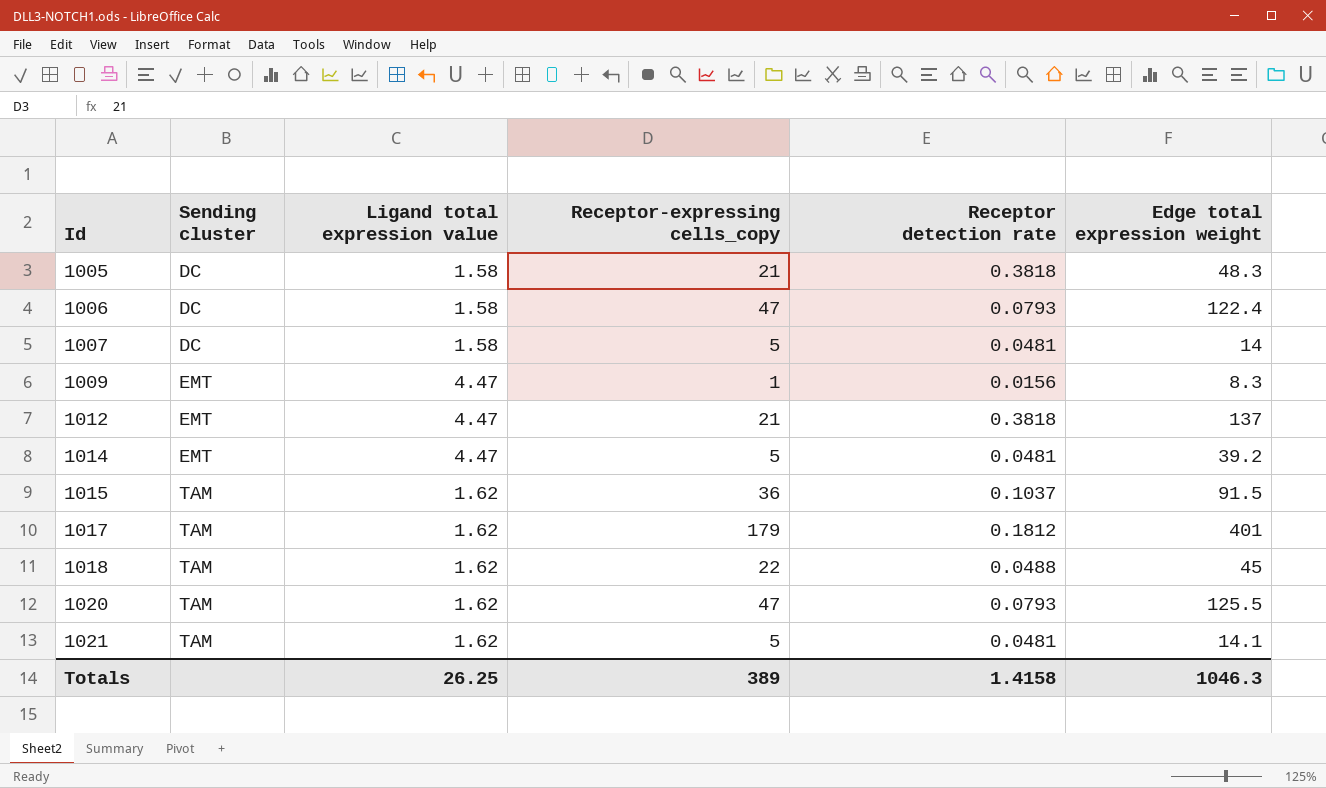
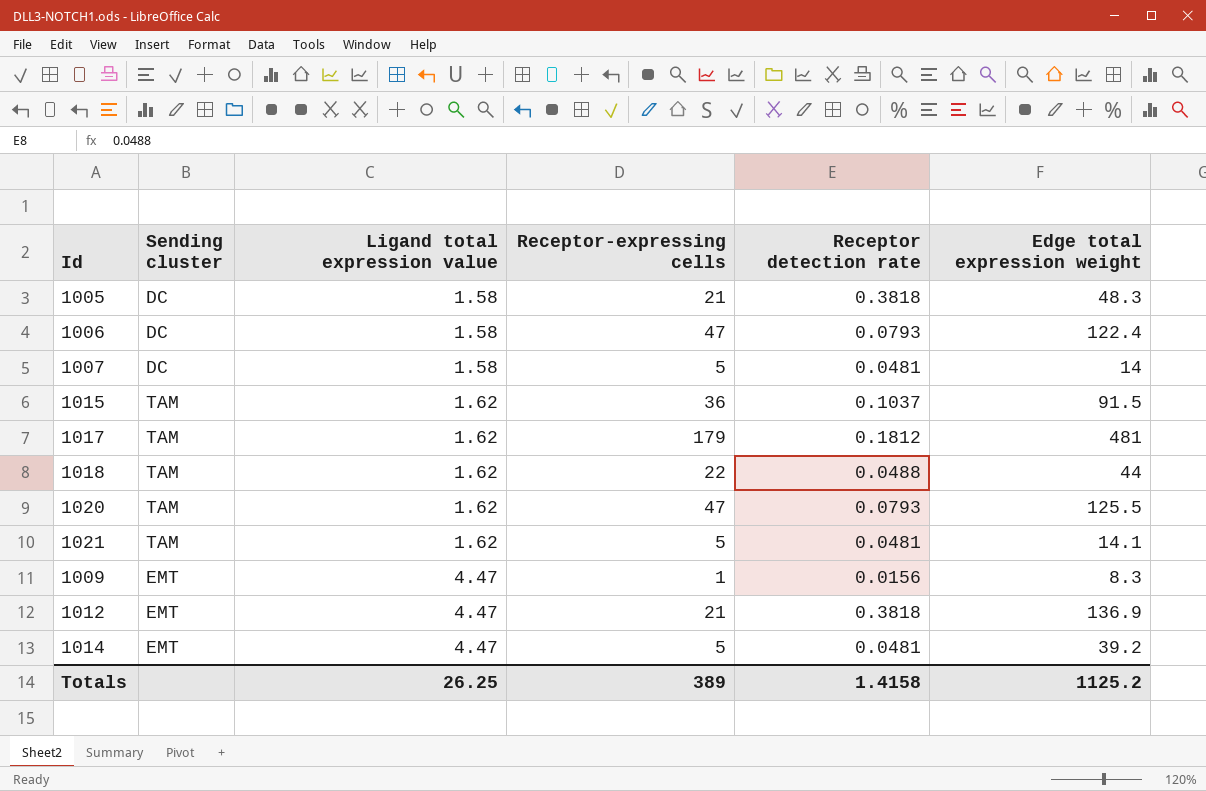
row order: Id ascending -> Ligand total expression value ascending
column name: Receptor-expressing cells_copy -> Receptor-expressing cells
1017 | Edge total expression weight: 401 -> 481
1018 | Edge total expression weight: 45 -> 44
1012 | Edge total expression weight: 137 -> 136.9
Totals | Edge total expression weight: 1046.3 -> 1125.2

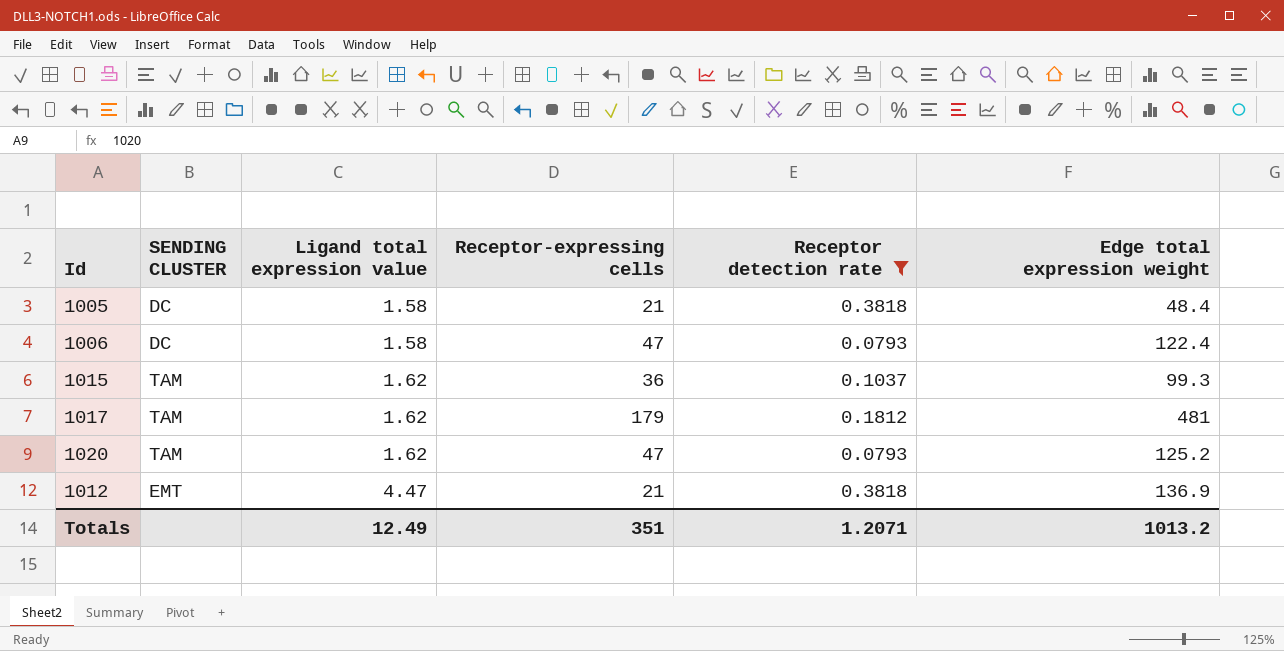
filter: none -> Receptor detection rate >= 0.0793
column name: Sending cluster -> SENDING CLUSTER
1005 | Edge total expression weight: 48.3 -> 48.4
1015 | Edge total expression weight: 91.5 -> 99.3
1020 | Edge total expression weight: 125.5 -> 125.2
Totals | Ligand total expression value: 26.25 -> 12.49
Totals | Receptor-expressing cells: 389 -> 351
Totals | Receptor detection rate: 1.4158 -> 1.2071
Totals | Edge total expression weight: 1125.2 -> 1013.2

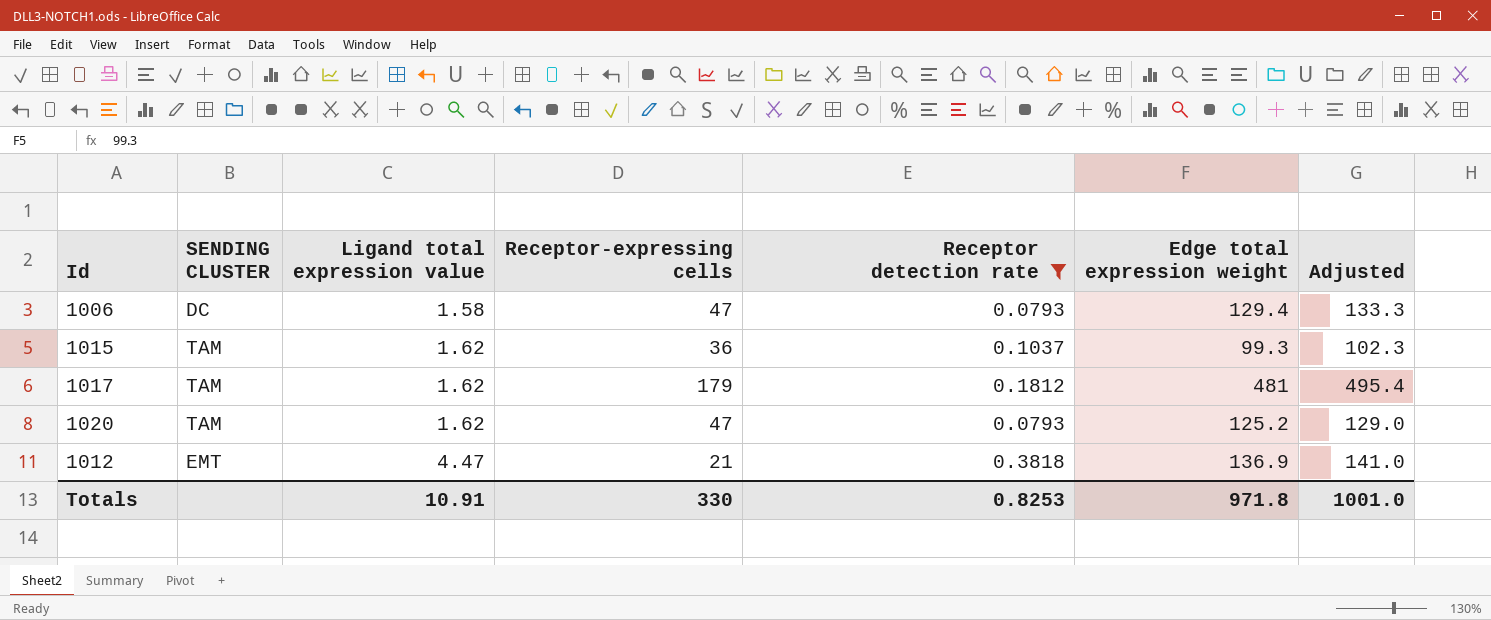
column Adjusted | formula: none -> [Edge total expression weight] * 1.03
row 1005: DC | 1.58 | 21 | 0.3818 | 48.4 -> none
1006 | Edge total expression weight: 122.4 -> 129.4
Totals | Ligand total expression value: 12.49 -> 10.91
Totals | Receptor-expressing cells: 351 -> 330
Totals | Receptor detection rate: 1.2071 -> 0.8253
Totals | Edge total expression weight: 1013.2 -> 971.8

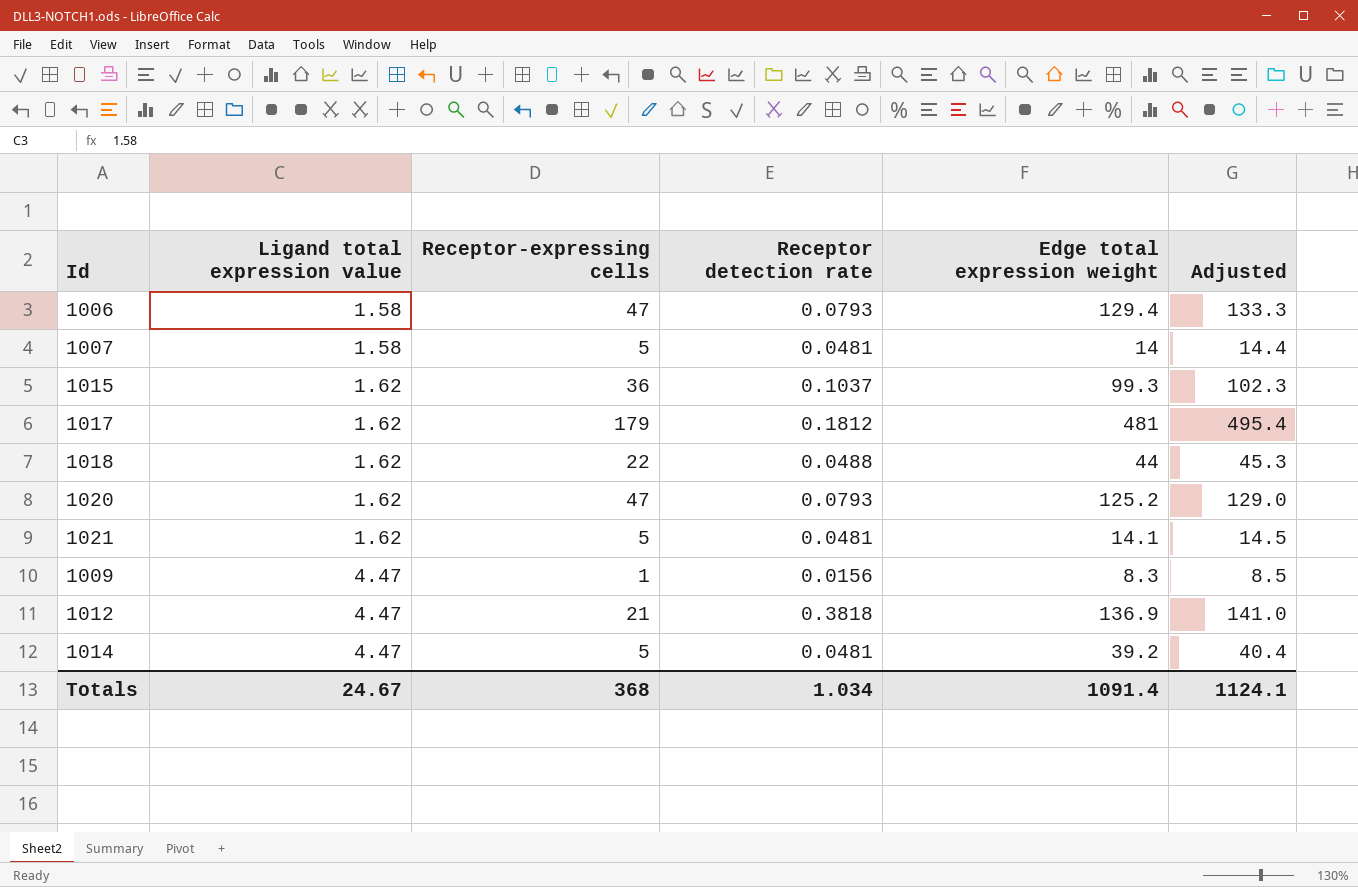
filter: Receptor detection rate >= 0.0793 -> none
column SENDING CLUSTER | position: 2 -> none
Totals | Ligand total expression value: 10.91 -> 24.67
Totals | Receptor-expressing cells: 330 -> 368
Totals | Receptor detection rate: 0.8253 -> 1.034
Totals | Edge total expression weight: 971.8 -> 1091.4
Totals | Adjusted: 1001.0 -> 1124.1

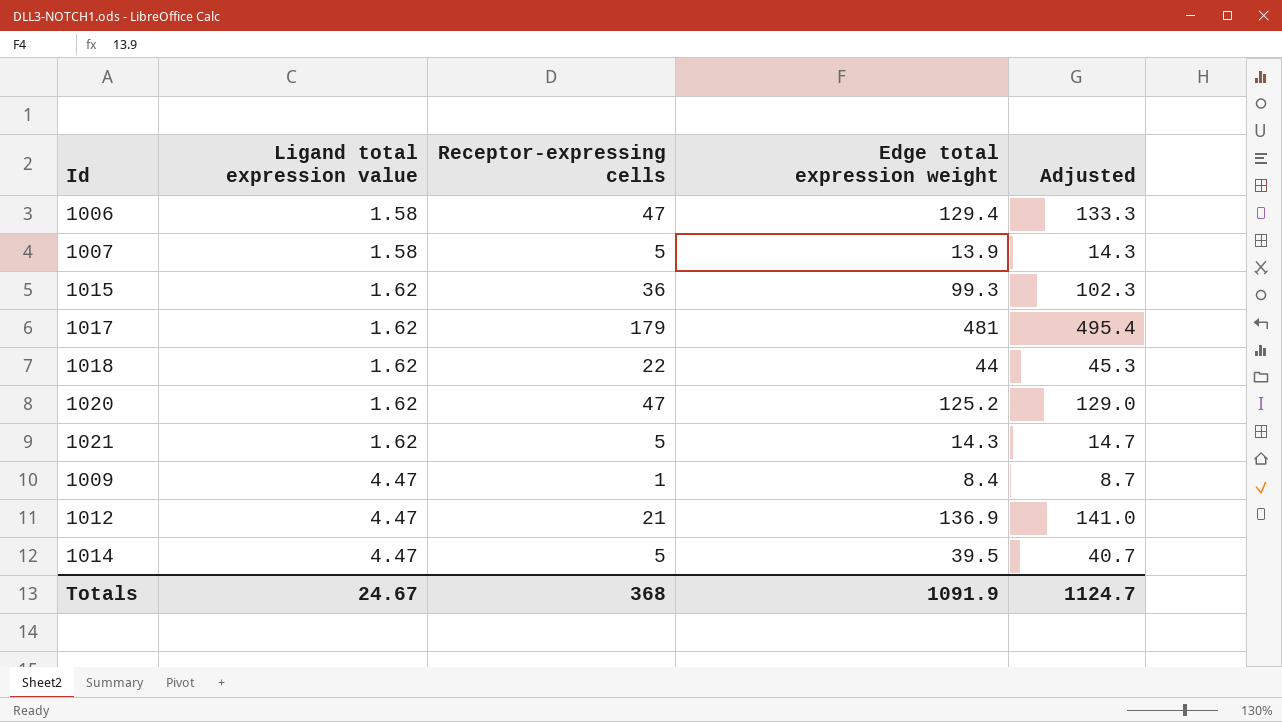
column Receptor detection rate | position: 4 -> none
1007 | Edge total expression weight: 14 -> 13.9
1007 | Adjusted: 14.4 -> 14.3
1021 | Edge total expression weight: 14.1 -> 14.3
1021 | Adjusted: 14.5 -> 14.7
1009 | Edge total expression weight: 8.3 -> 8.4
1009 | Adjusted: 8.5 -> 8.7
1014 | Edge total expression weight: 39.2 -> 39.5
1014 | Adjusted: 40.4 -> 40.7
Totals | Edge total expression weight: 1091.4 -> 1091.9
Totals | Adjusted: 1124.1 -> 1124.7

